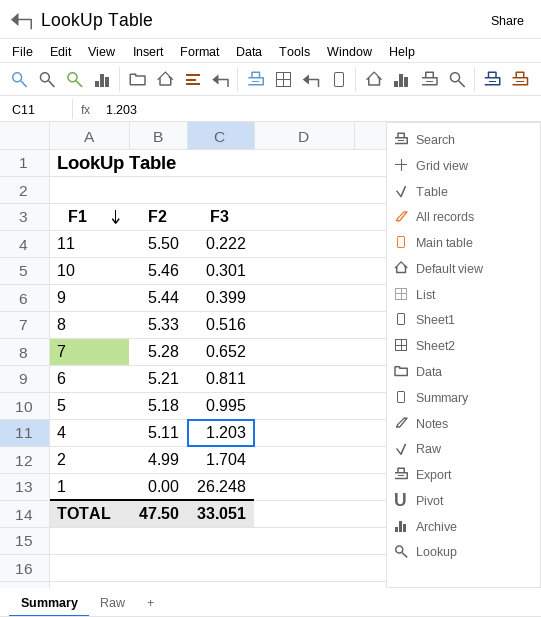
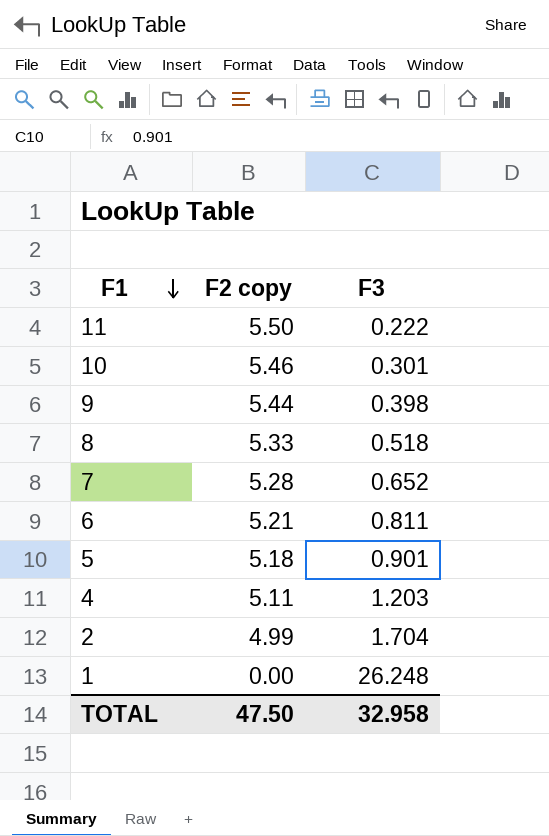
column name: F2 -> F2 copy
9 | F3: 0.399 -> 0.398
8 | F3: 0.516 -> 0.518
5 | F3: 0.995 -> 0.901
TOTAL | F3: 33.051 -> 32.958

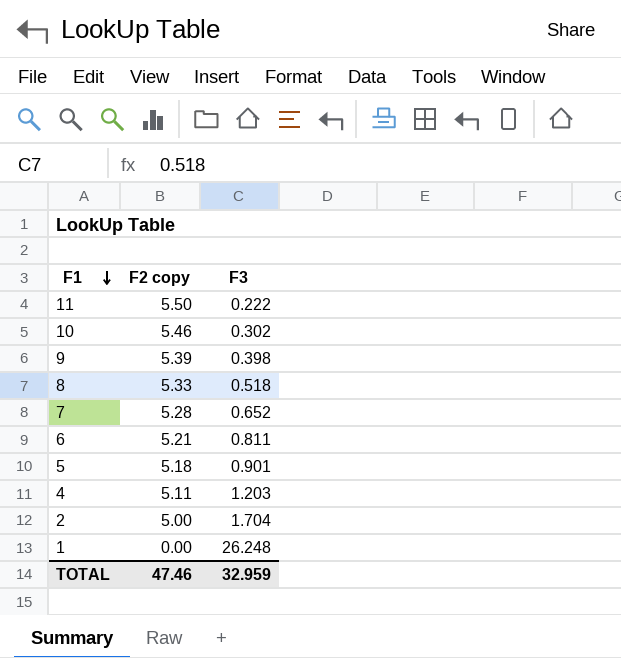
10 | F3: 0.301 -> 0.302
9 | F2 copy: 5.44 -> 5.39
2 | F2 copy: 4.99 -> 5.00
TOTAL | F2 copy: 47.50 -> 47.46
TOTAL | F3: 32.958 -> 32.959

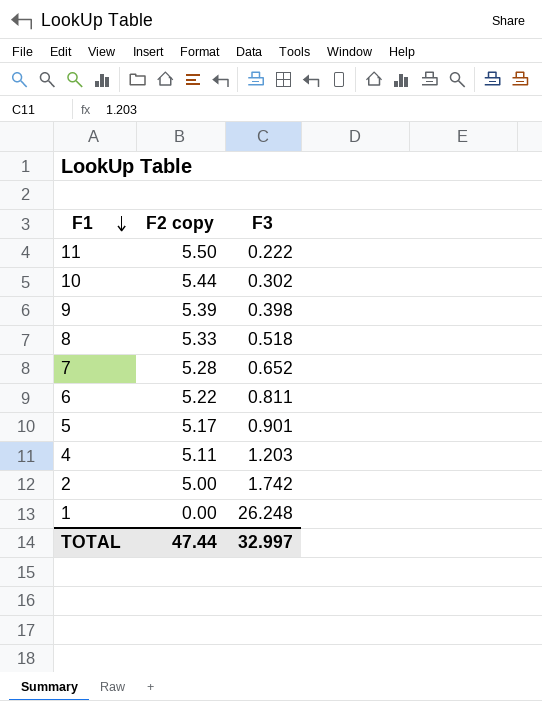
10 | F2 copy: 5.46 -> 5.44
6 | F2 copy: 5.21 -> 5.22
5 | F2 copy: 5.18 -> 5.17
2 | F3: 1.704 -> 1.742
TOTAL | F2 copy: 47.46 -> 47.44
TOTAL | F3: 32.959 -> 32.997

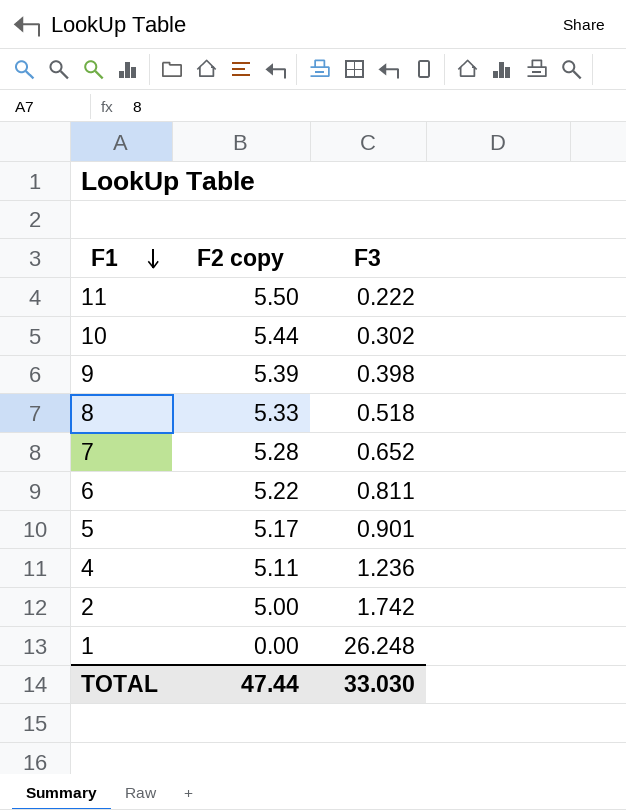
4 | F3: 1.203 -> 1.236
TOTAL | F3: 32.997 -> 33.030

